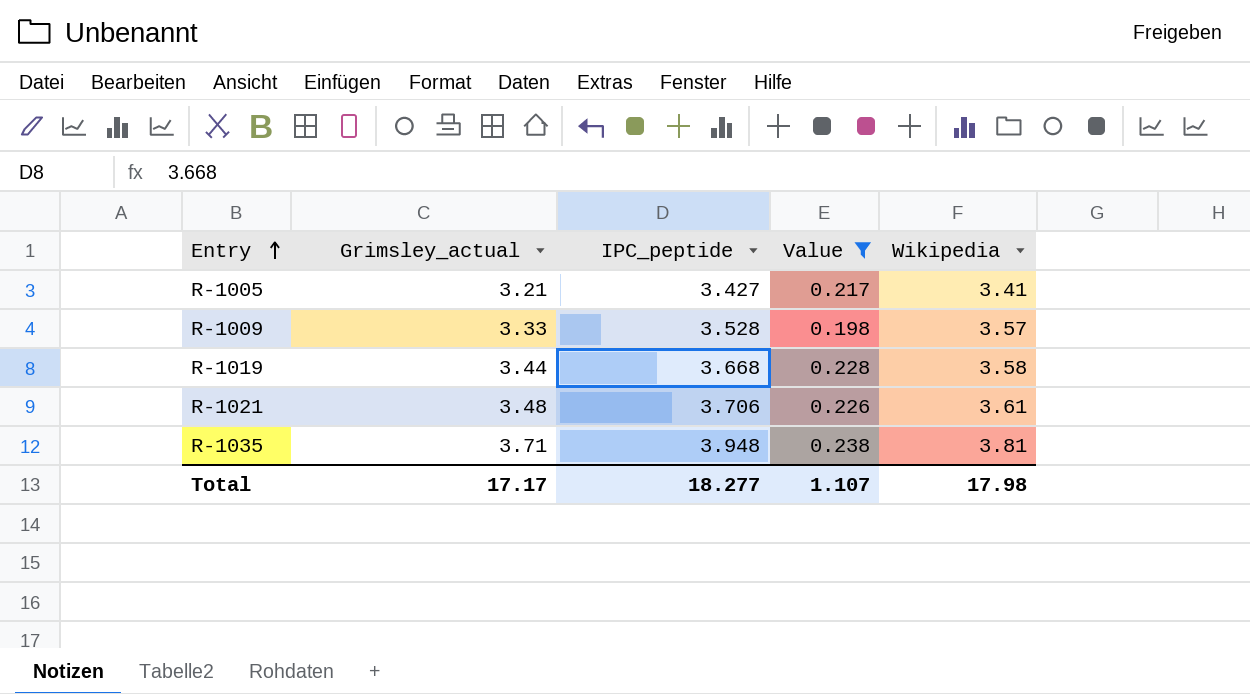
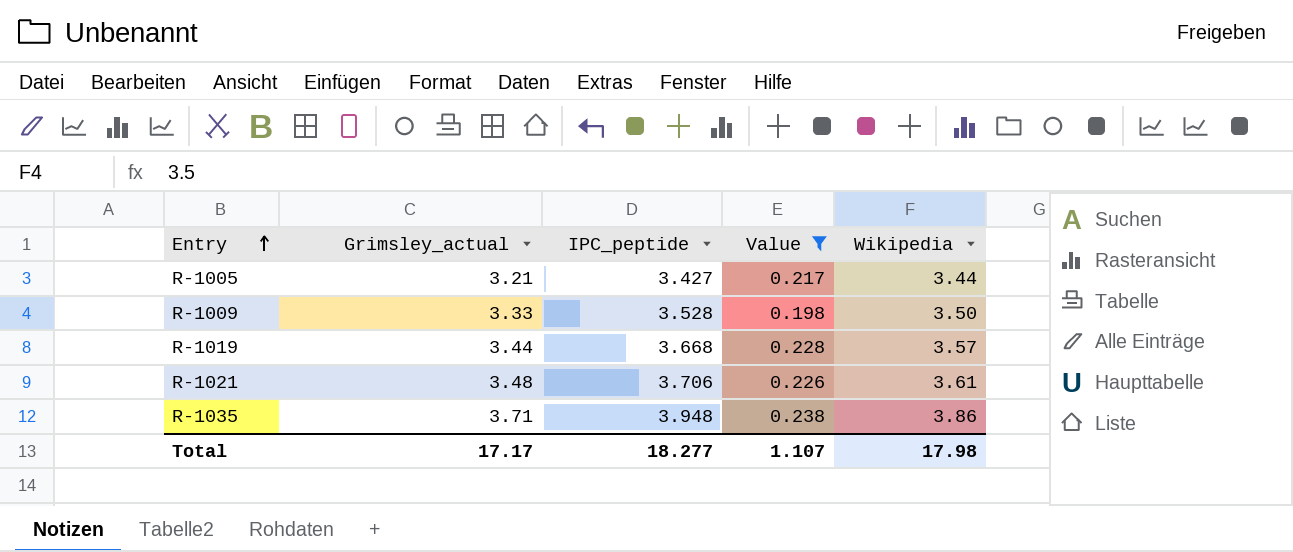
R-1005 | Wikipedia: 3.41 -> 3.44
R-1009 | Wikipedia: 3.57 -> 3.50
R-1019 | Wikipedia: 3.58 -> 3.57
R-1035 | Wikipedia: 3.81 -> 3.86

